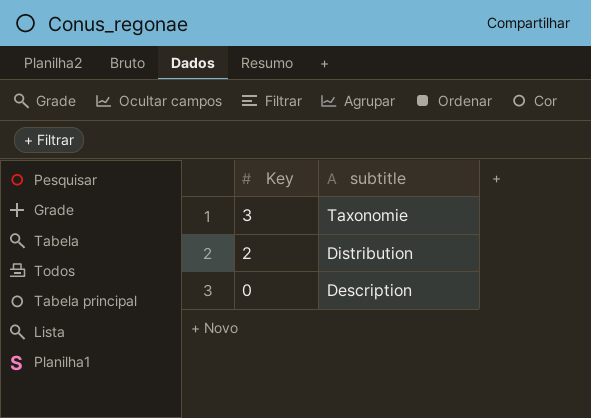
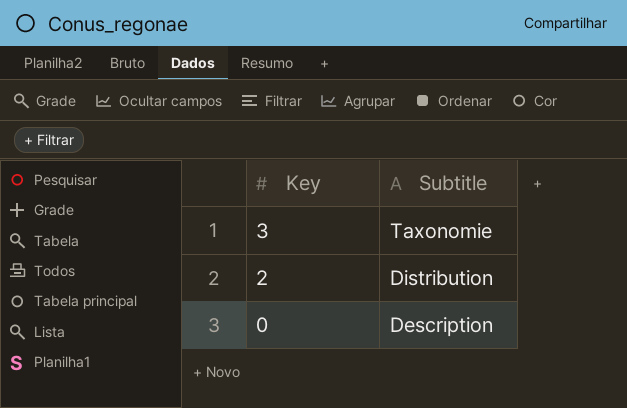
column name: subtitle -> Subtitle

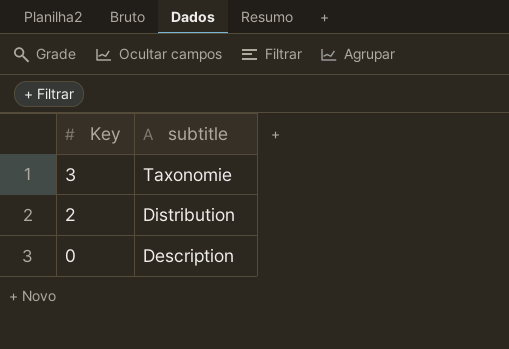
column name: Subtitle -> subtitle

